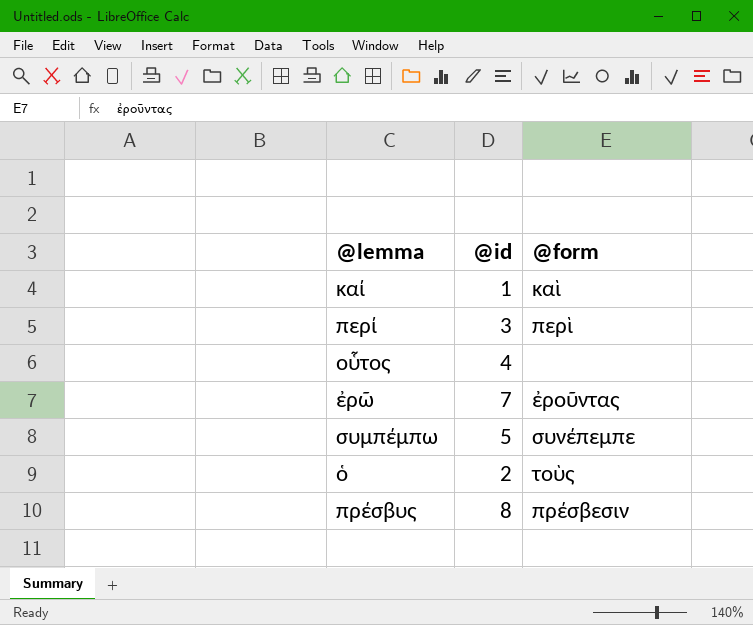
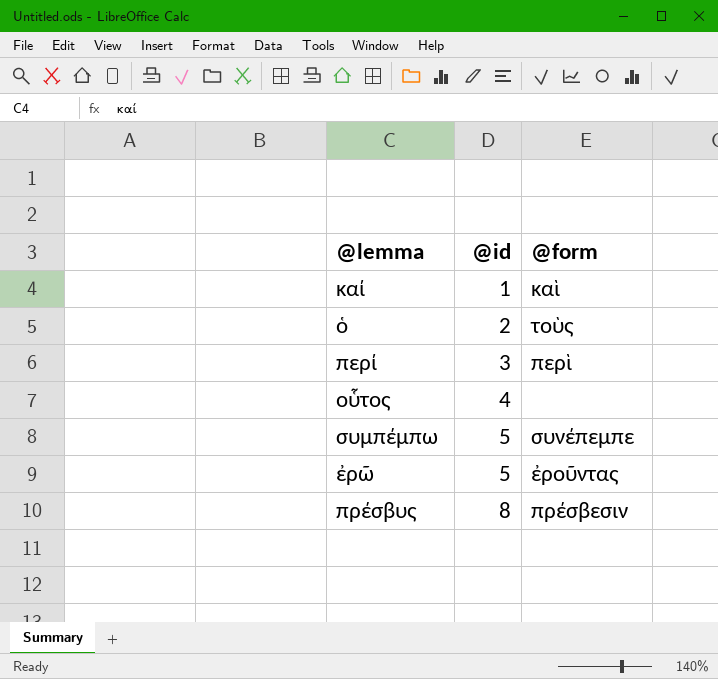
row order: none -> @id ascending
ἐρῶ | @id: 7 -> 5

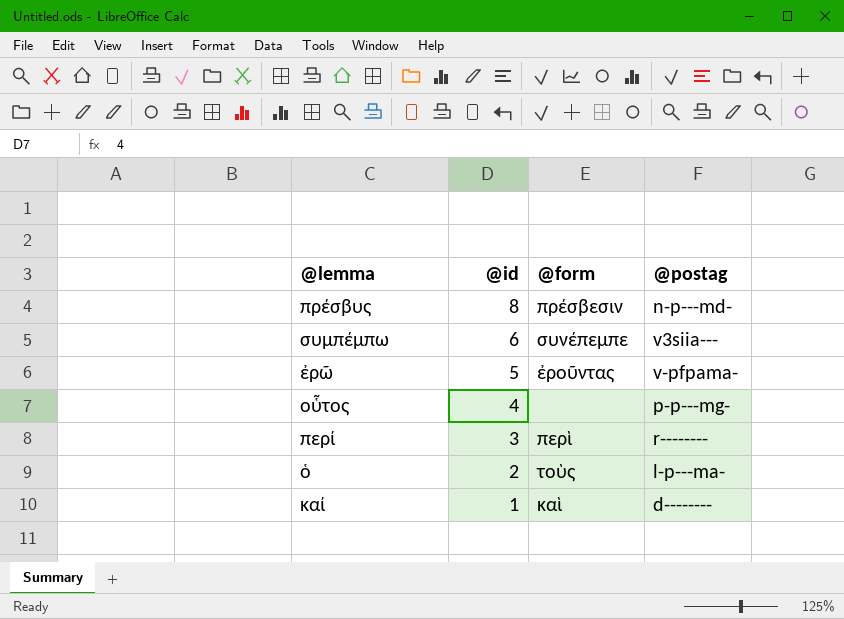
row order: @id ascending -> @id descending
column @postag | position: none -> 4
συμπέμπω | @id: 5 -> 6

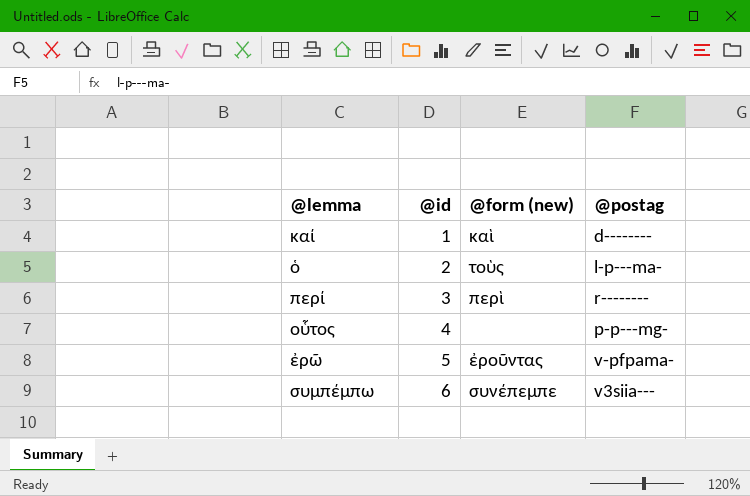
row order: @id descending -> @id ascending
column name: @form -> @form (new)
row πρέσβυς: 8 | πρέσβεσιν | n-p---md- -> none

